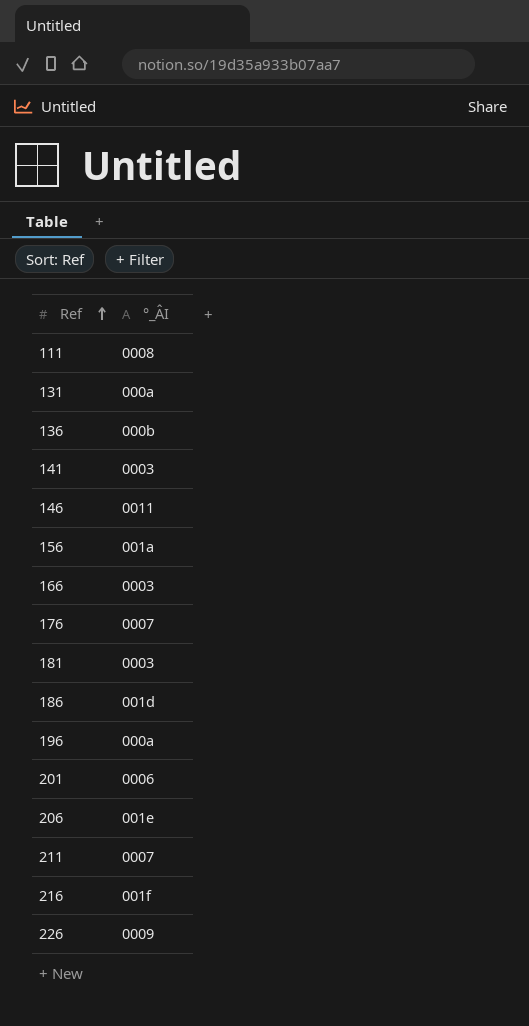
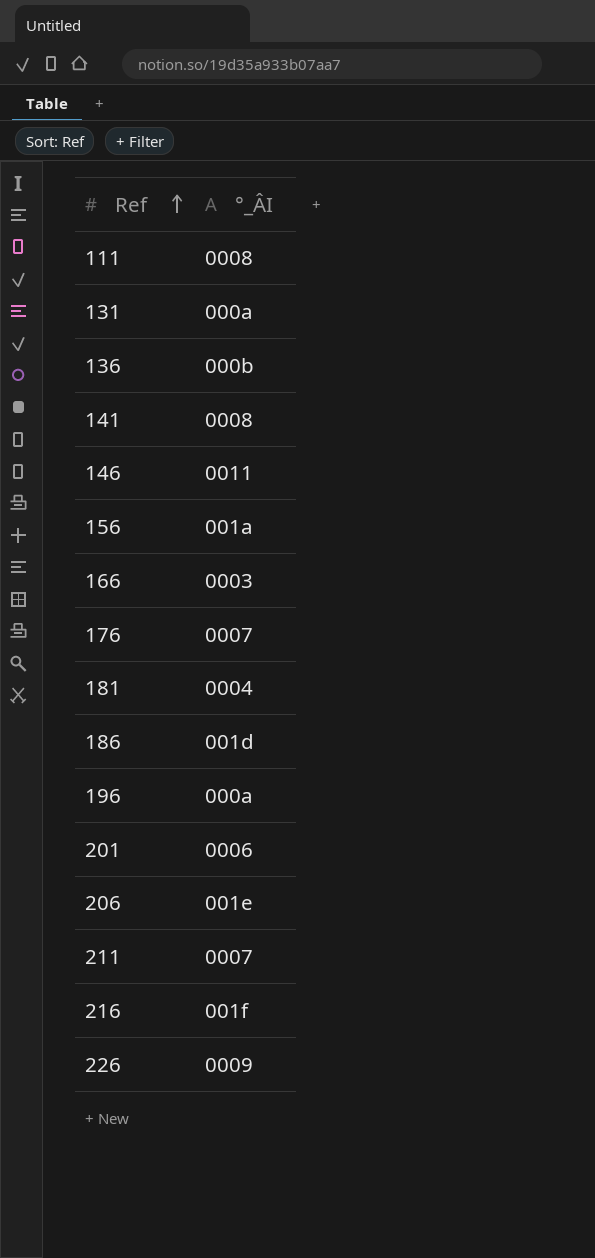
141 | °_ÂI: 0003 -> 0008
181 | °_ÂI: 0003 -> 0004

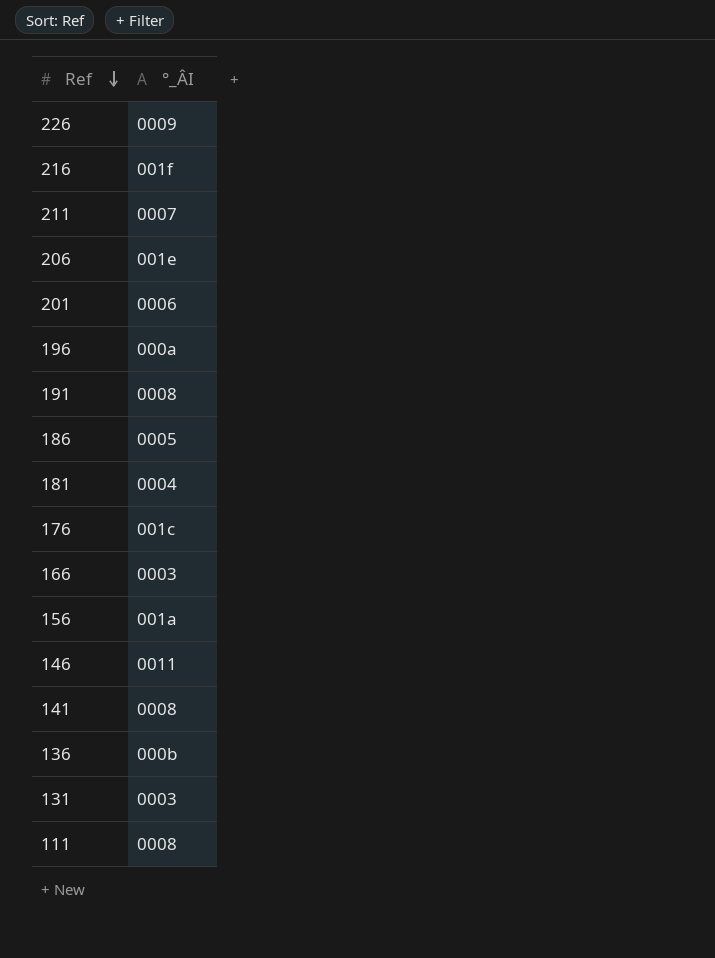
row order: Ref ascending -> Ref descending
row 191: none -> 0008
186 | °_ÂI: 001d -> 0005
176 | °_ÂI: 0007 -> 001c
131 | °_ÂI: 000a -> 0003

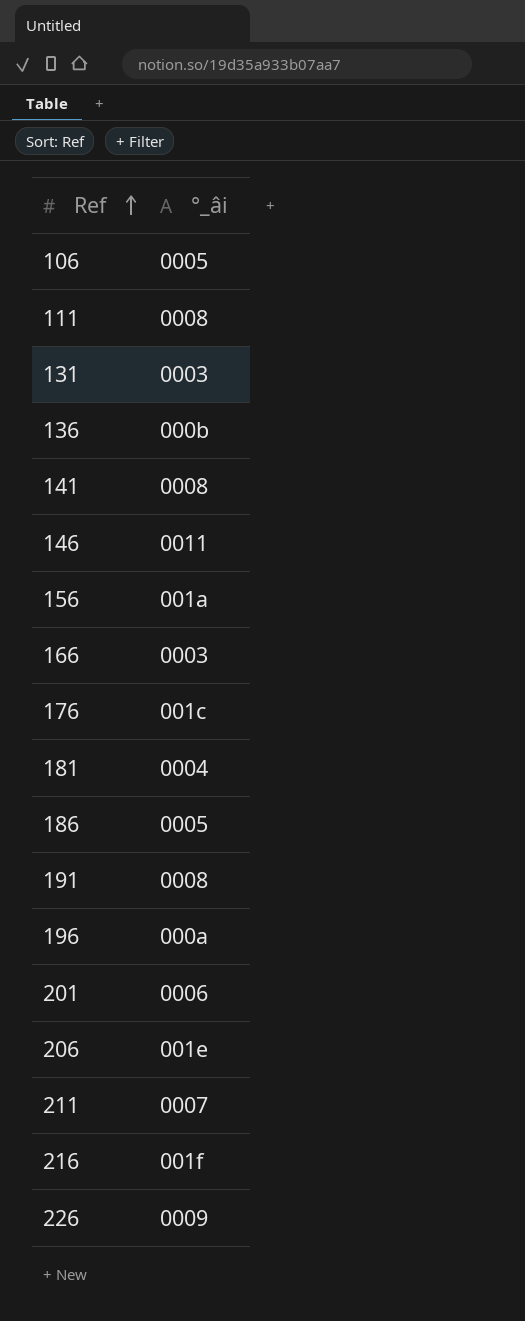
row order: Ref descending -> Ref ascending
column name: °_ÂI -> °_âi
row 106: none -> 0005

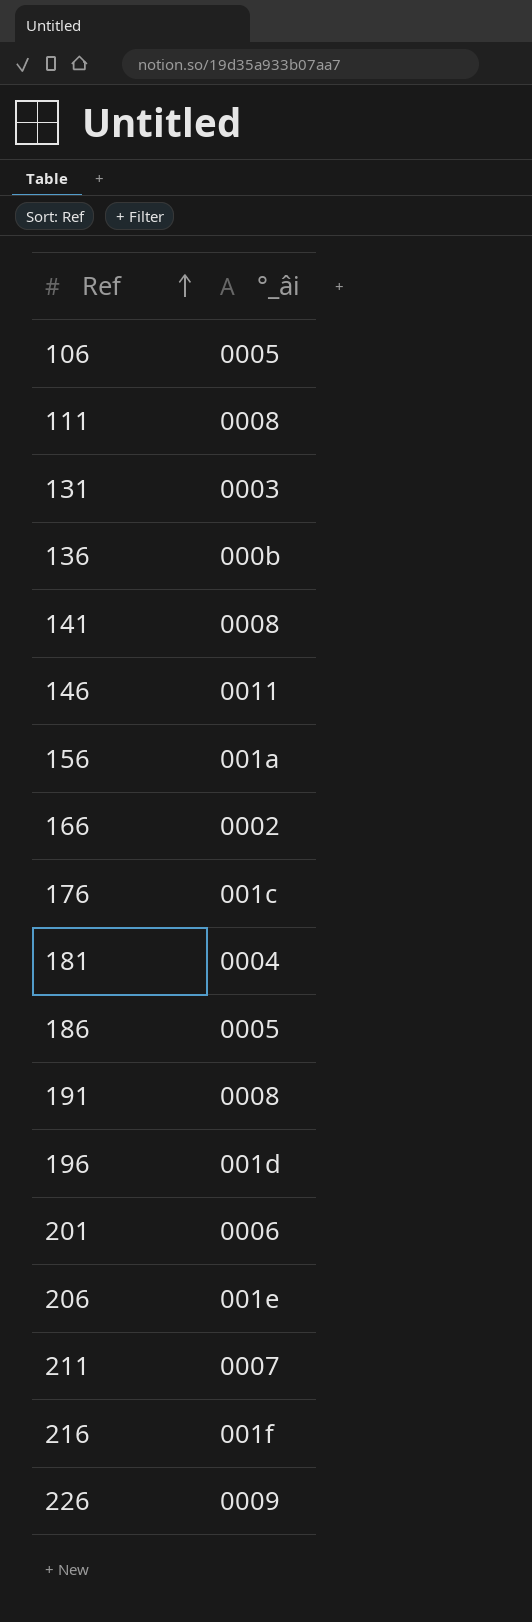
166 | °_âi: 0003 -> 0002
196 | °_âi: 000a -> 001d

